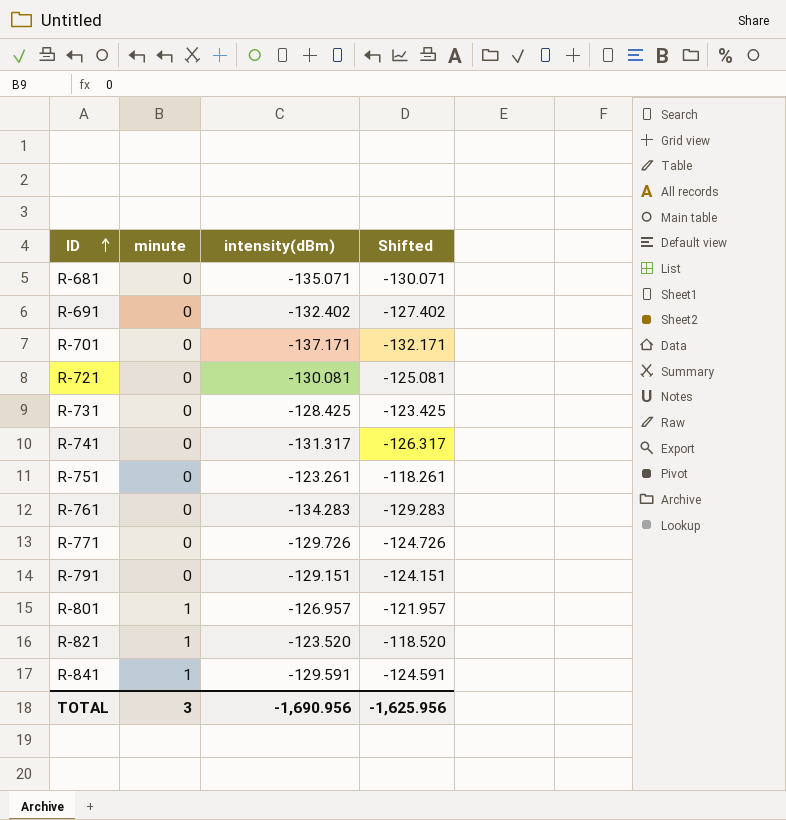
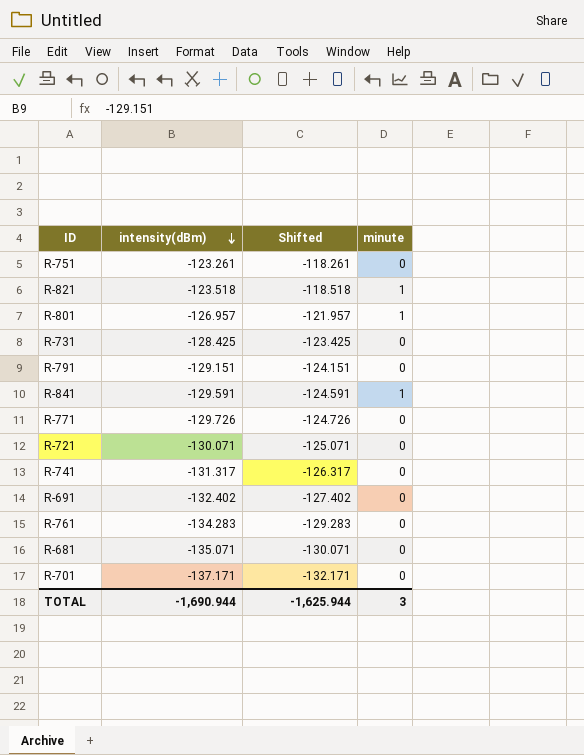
row order: ID ascending -> intensity(dBm) descending
column minute | position: 2 -> 4
R-821 | intensity(dBm): -123.520 -> -123.518
R-821 | Shifted: -118.520 -> -118.518
R-721 | intensity(dBm): -130.081 -> -130.071
R-721 | Shifted: -125.081 -> -125.071
TOTAL | intensity(dBm): -1,690.956 -> -1,690.944
TOTAL | Shifted: -1,625.956 -> -1,625.944

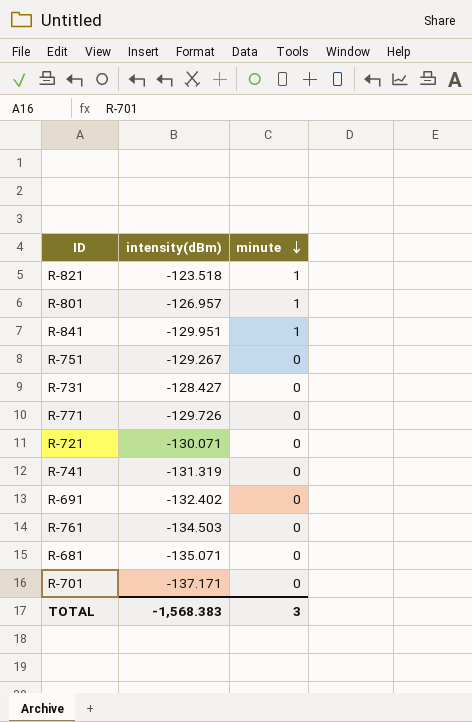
row order: intensity(dBm) descending -> minute descending
column Shifted | formula: [intensity(dBm)] + 5 -> none
row R-791: -129.151 | -124.151 | 0 -> none
R-841 | intensity(dBm): -129.591 -> -129.951
R-751 | intensity(dBm): -123.261 -> -129.267
R-731 | intensity(dBm): -128.425 -> -128.427
R-741 | intensity(dBm): -131.317 -> -131.319
R-761 | intensity(dBm): -134.283 -> -134.503
TOTAL | intensity(dBm): -1,690.944 -> -1,568.383

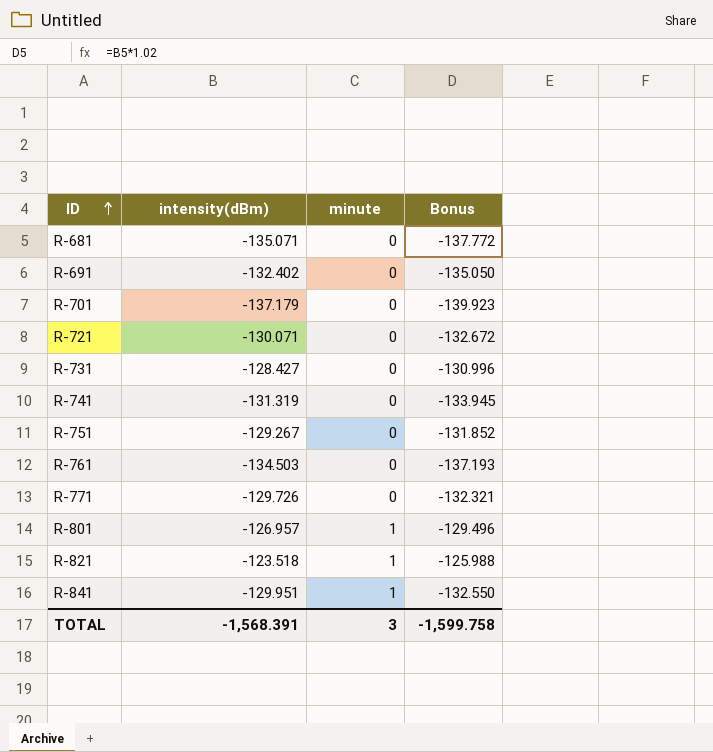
row order: minute descending -> ID ascending
column Bonus | formula: none -> [intensity(dBm)] * 1.02
R-701 | intensity(dBm): -137.171 -> -137.179
TOTAL | intensity(dBm): -1,568.383 -> -1,568.391

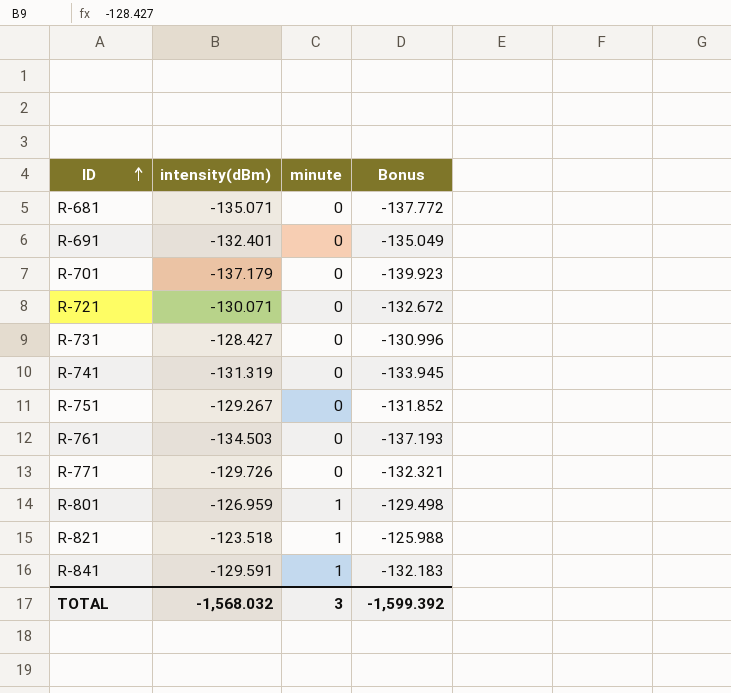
R-691 | intensity(dBm): -132.402 -> -132.401
R-691 | Bonus: -135.050 -> -135.049
R-801 | intensity(dBm): -126.957 -> -126.959
R-801 | Bonus: -129.496 -> -129.498
R-841 | intensity(dBm): -129.951 -> -129.591
R-841 | Bonus: -132.550 -> -132.183
TOTAL | intensity(dBm): -1,568.391 -> -1,568.032
TOTAL | Bonus: -1,599.758 -> -1,599.392

